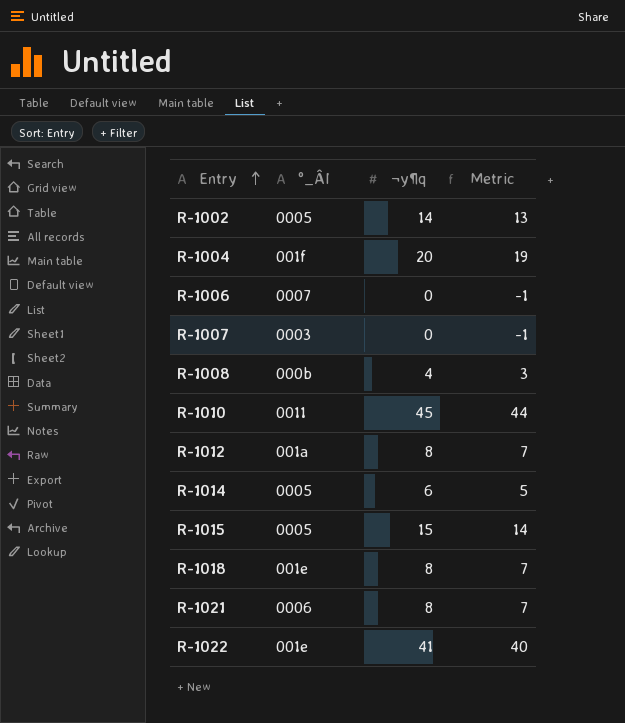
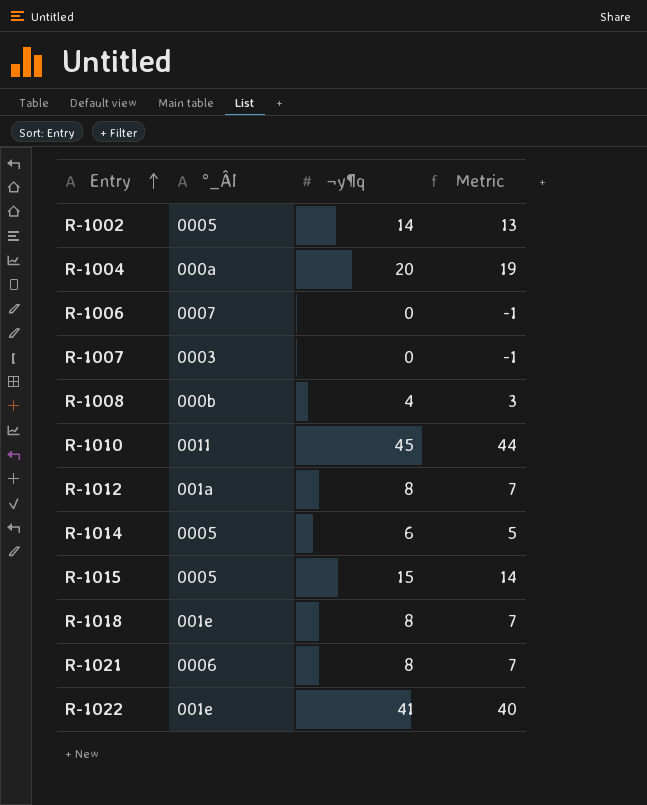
R-1004 | °_ÂI: 001f -> 000a

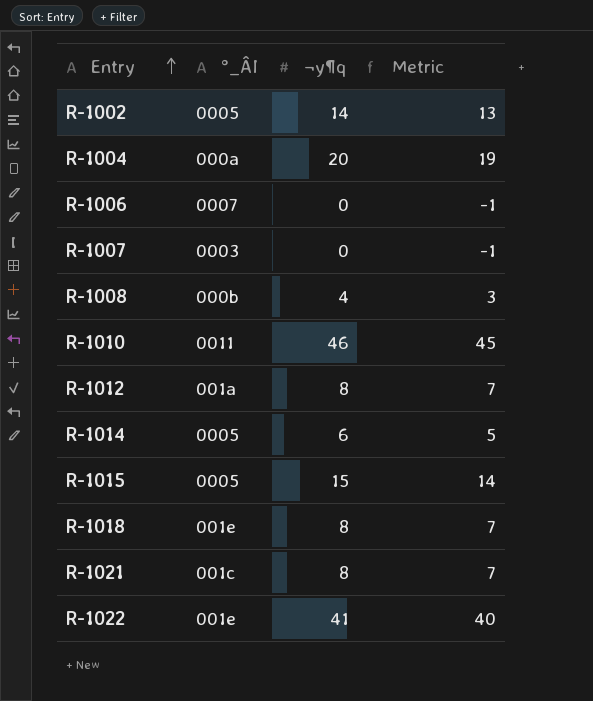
R-1010 | ¬y¶q: 45 -> 46
R-1010 | Metric: 44 -> 45
R-1021 | °_ÂI: 0006 -> 001c

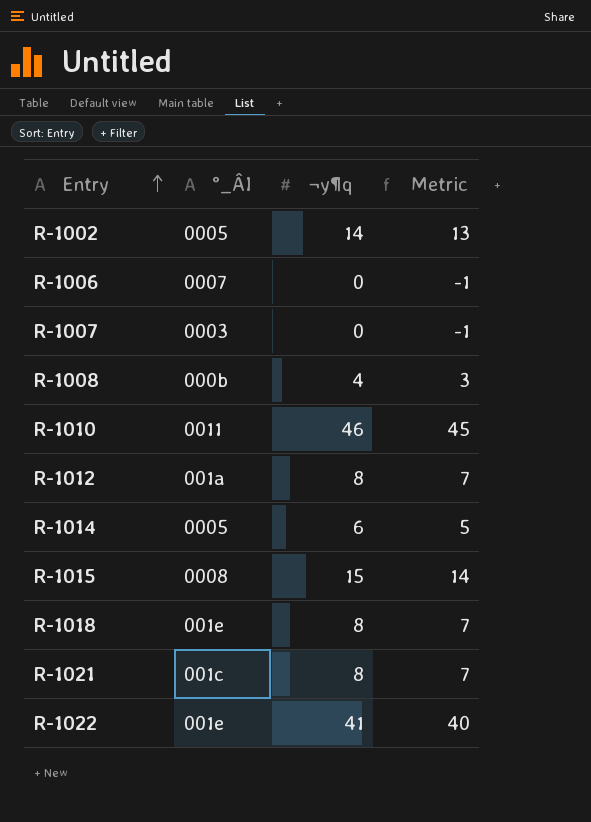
row R-1004: 000a | 20 | 19 -> none
R-1015 | °_ÂI: 0005 -> 0008

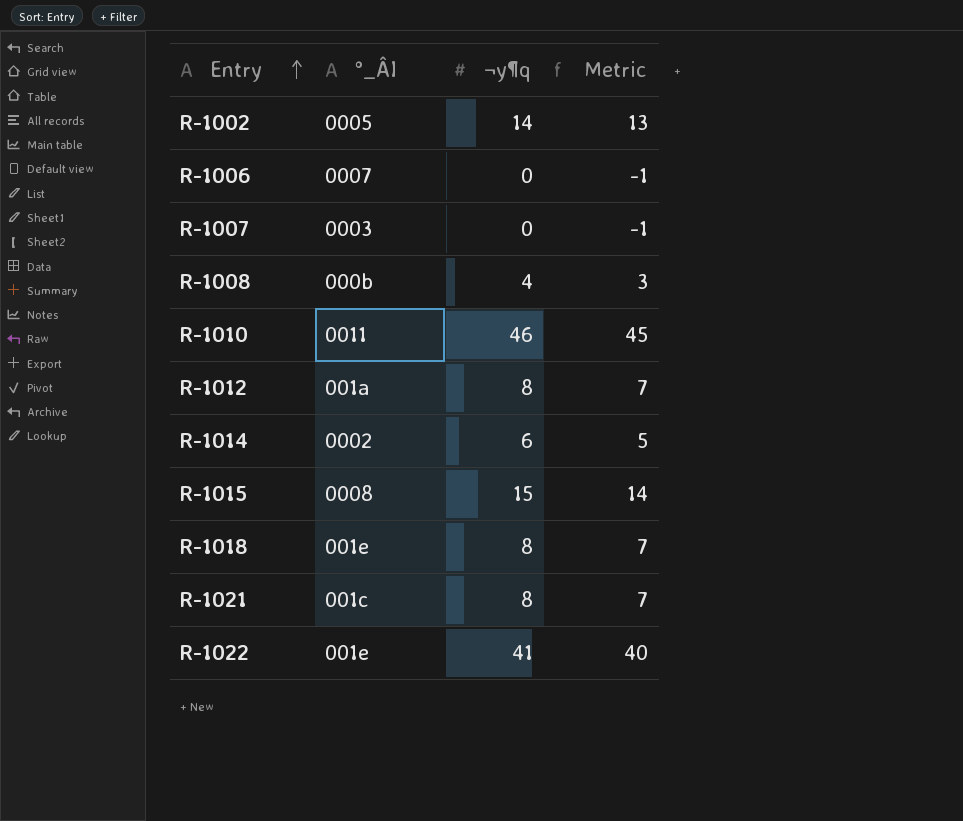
R-1014 | °_ÂI: 0005 -> 0002

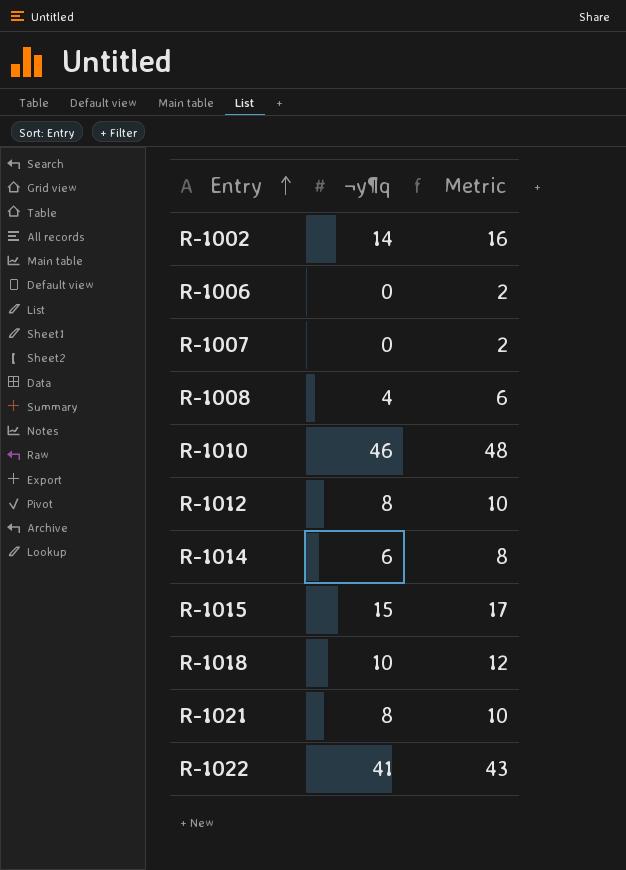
column °_ÂI | position: 2 -> none
column Metric | formula: [¬y¶q] - 1 -> [¬y¶q] + 2
R-1018 | ¬y¶q: 8 -> 10

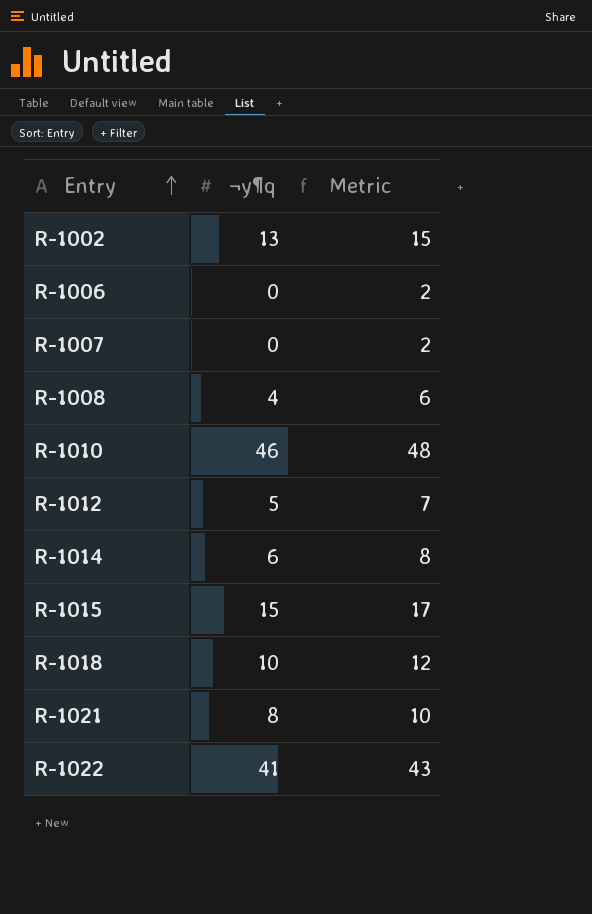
R-1002 | ¬y¶q: 14 -> 13
R-1002 | Metric: 16 -> 15
R-1012 | ¬y¶q: 8 -> 5
R-1012 | Metric: 10 -> 7

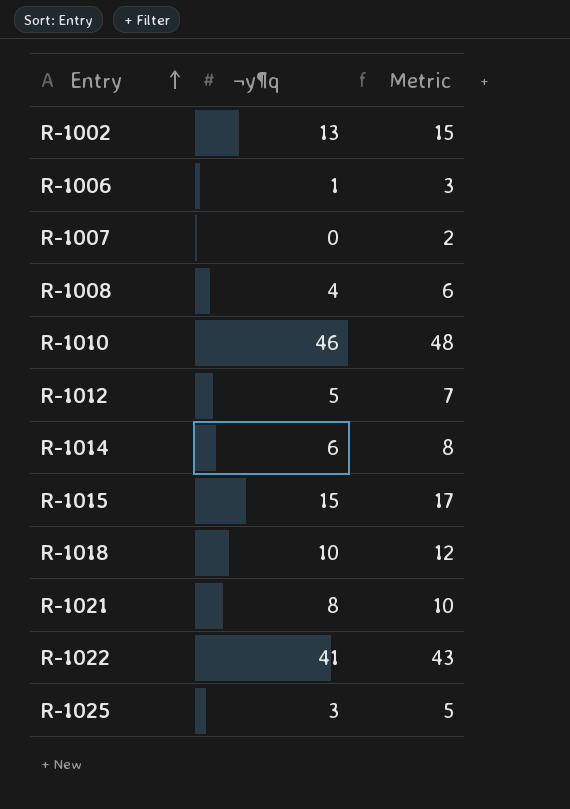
R-1006 | ¬y¶q: 0 -> 1
R-1006 | Metric: 2 -> 3
row R-1025: none -> 3 | 5

